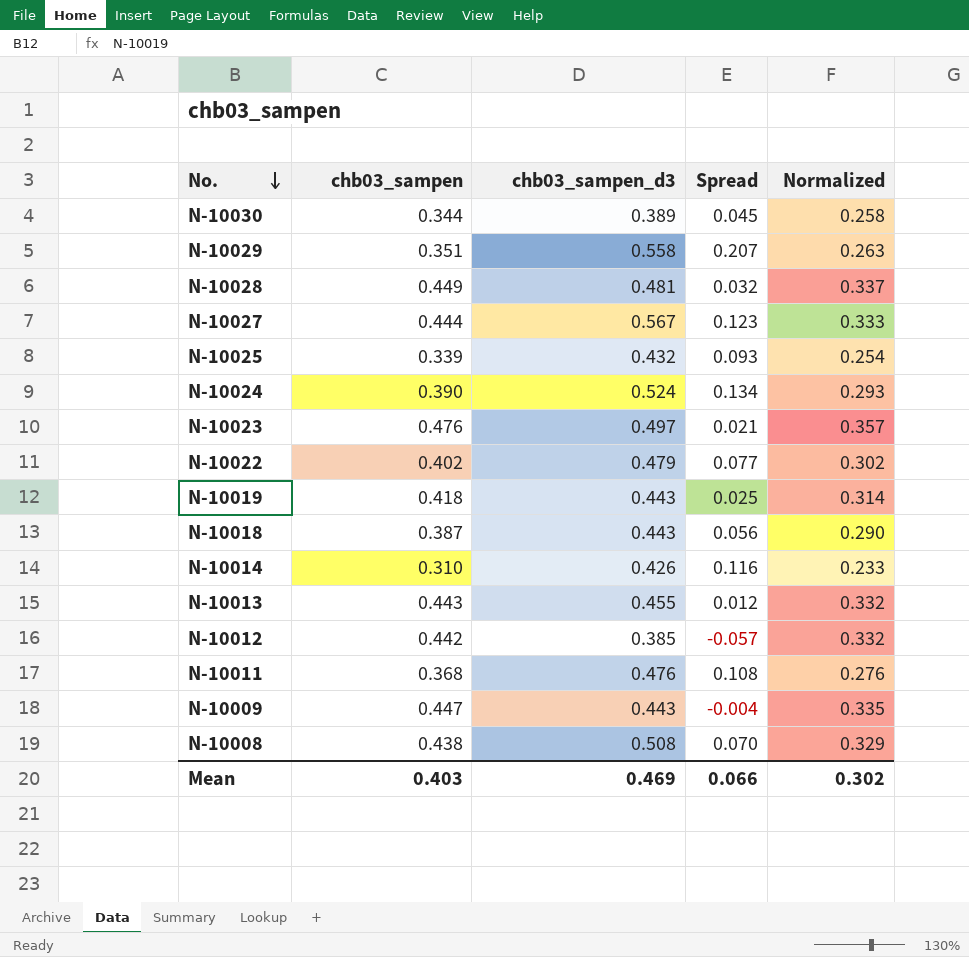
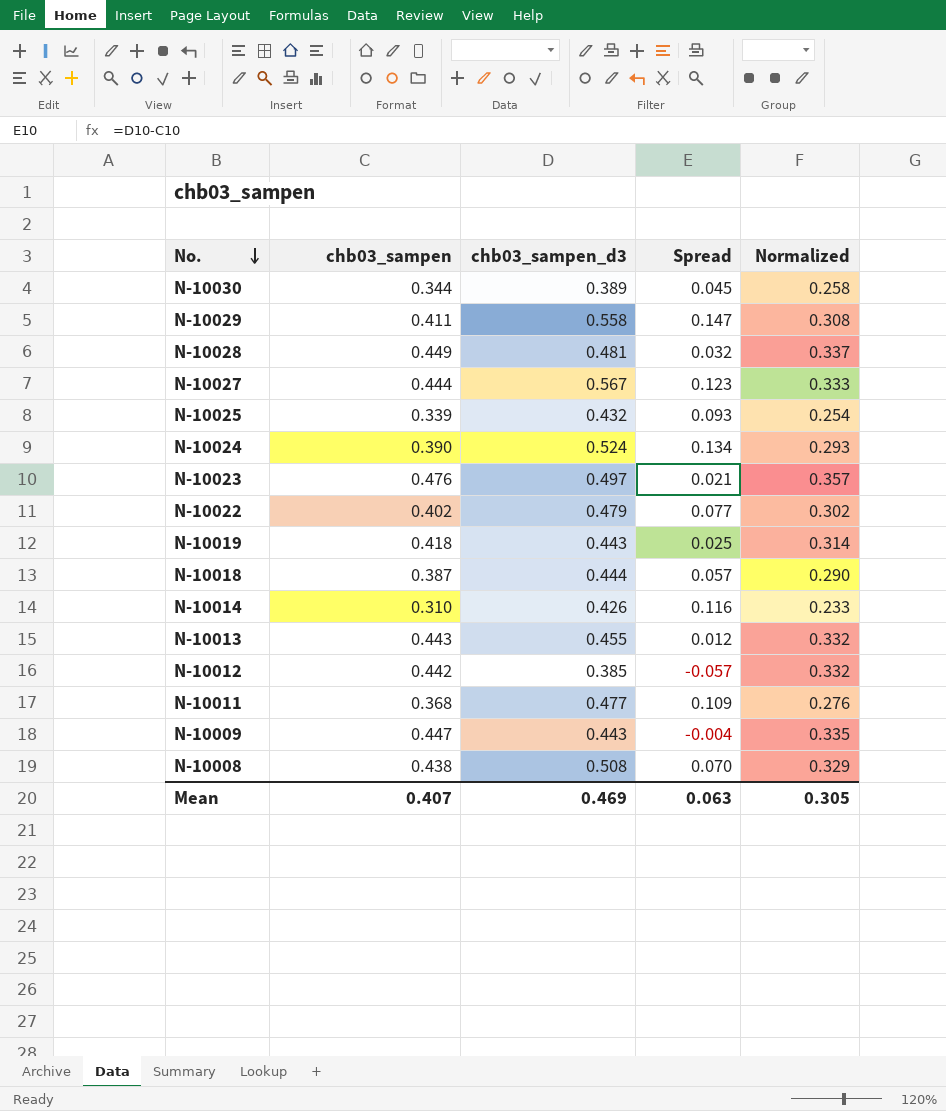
N-10029 | chb03_sampen: 0.351 -> 0.411
N-10029 | Spread: 0.207 -> 0.147
N-10029 | Normalized: 0.263 -> 0.308
N-10018 | chb03_sampen_d3: 0.443 -> 0.444
N-10018 | Spread: 0.056 -> 0.057
N-10011 | chb03_sampen_d3: 0.476 -> 0.477
N-10011 | Spread: 0.108 -> 0.109
Mean | chb03_sampen: 0.403 -> 0.407
Mean | Spread: 0.066 -> 0.063
Mean | Normalized: 0.302 -> 0.305

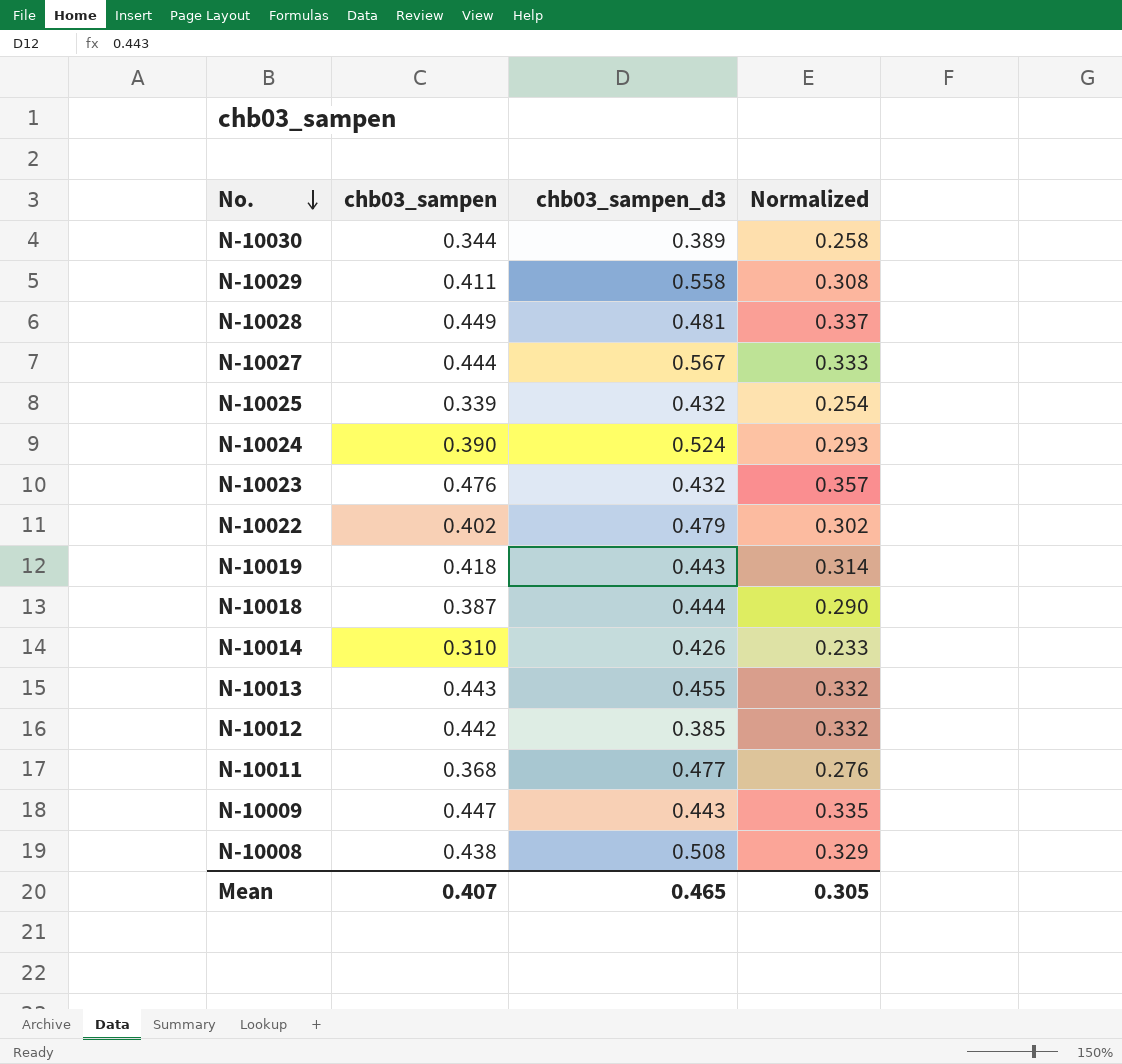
column Spread | formula: [chb03_sampen_d3] - [chb03_sampen] -> none
N-10023 | chb03_sampen_d3: 0.497 -> 0.432
Mean | chb03_sampen_d3: 0.469 -> 0.465

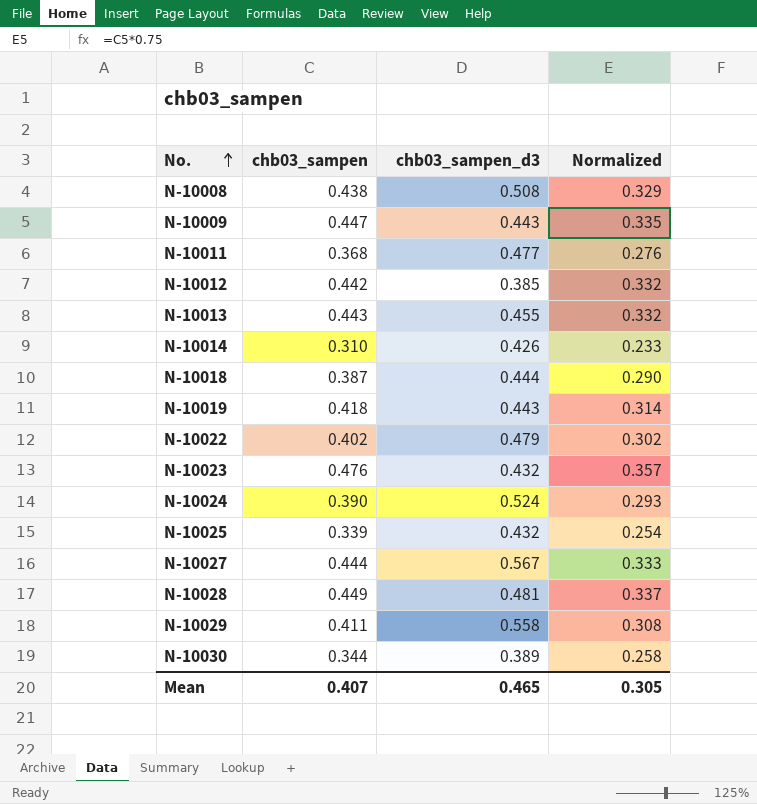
row order: No. descending -> No. ascending

